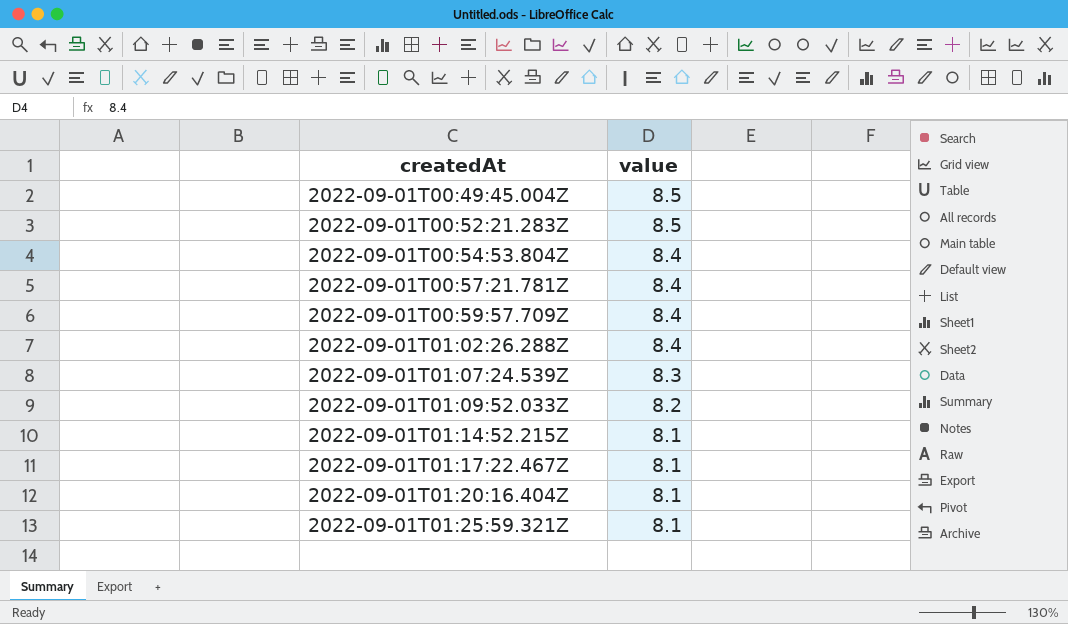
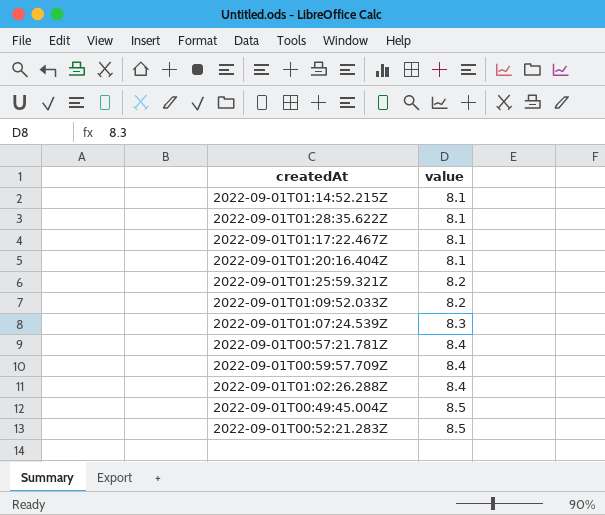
row order: createdAt ascending -> value ascending
row 2022-09-01T00:54:53.804Z: 8.4 -> none
row 2022-09-01T01:28:35.622Z: none -> 8.1
2022-09-01T01:25:59.321Z | value: 8.1 -> 8.2

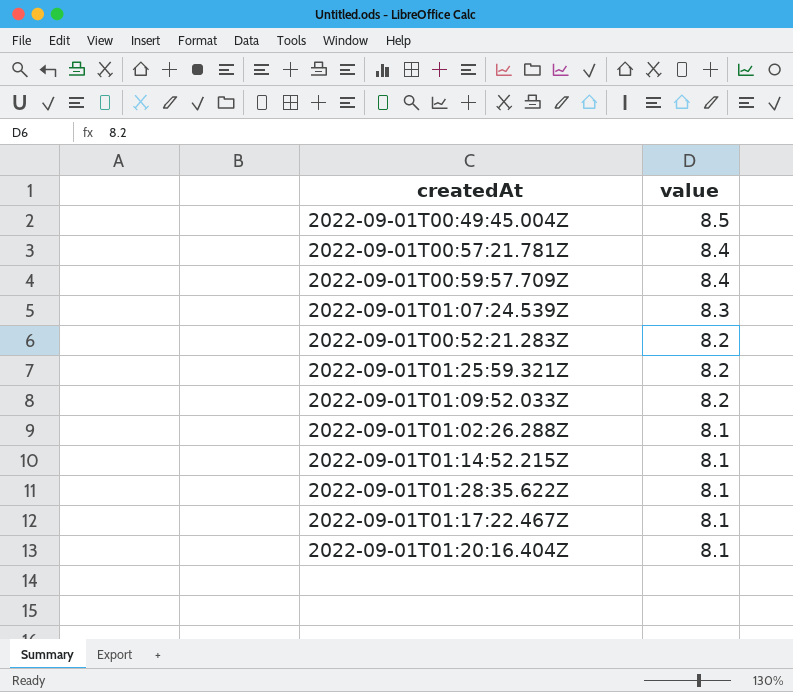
row order: value ascending -> value descending
2022-09-01T00:52:21.283Z | value: 8.5 -> 8.2
2022-09-01T01:02:26.288Z | value: 8.4 -> 8.1

